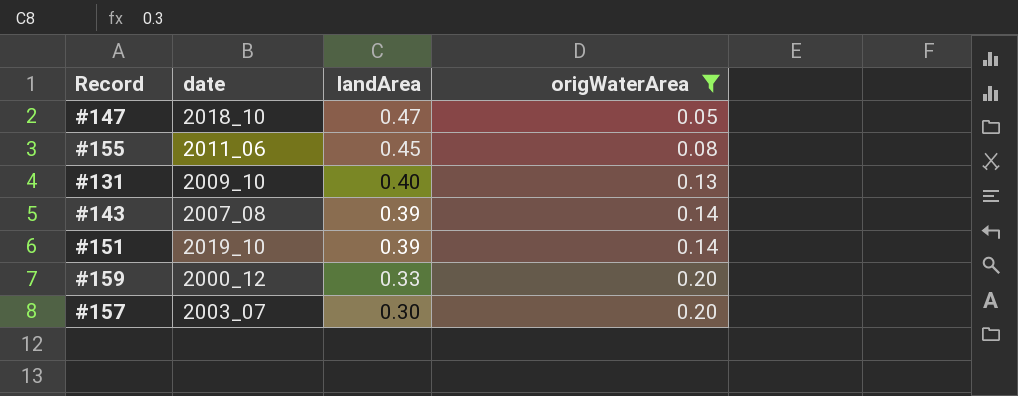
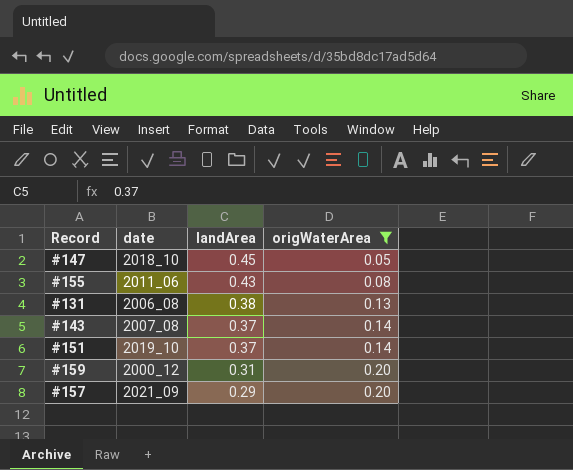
#147 | landArea: 0.47 -> 0.45
#155 | landArea: 0.45 -> 0.43
#131 | date: 2009_10 -> 2006_08
#131 | landArea: 0.40 -> 0.38
#143 | landArea: 0.39 -> 0.37
#151 | landArea: 0.39 -> 0.37
#159 | landArea: 0.33 -> 0.31
#157 | date: 2003_07 -> 2021_09
#157 | landArea: 0.30 -> 0.29

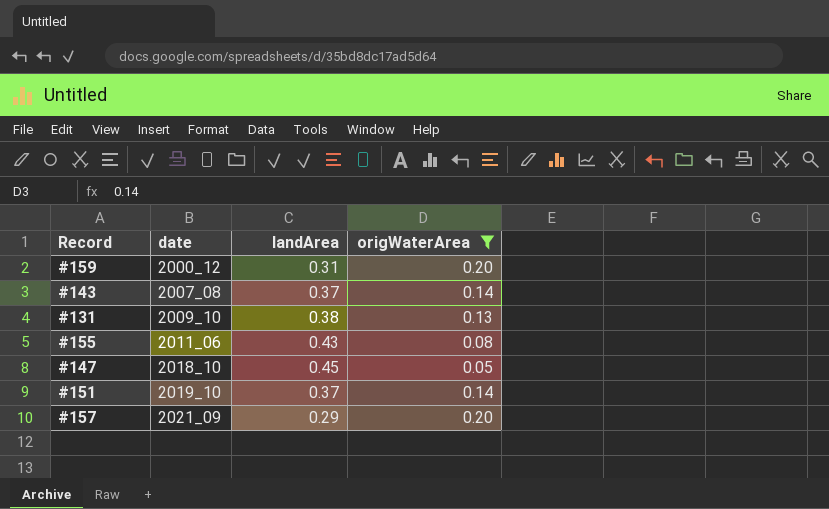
row order: landArea descending -> date ascending
#131 | date: 2006_08 -> 2009_10

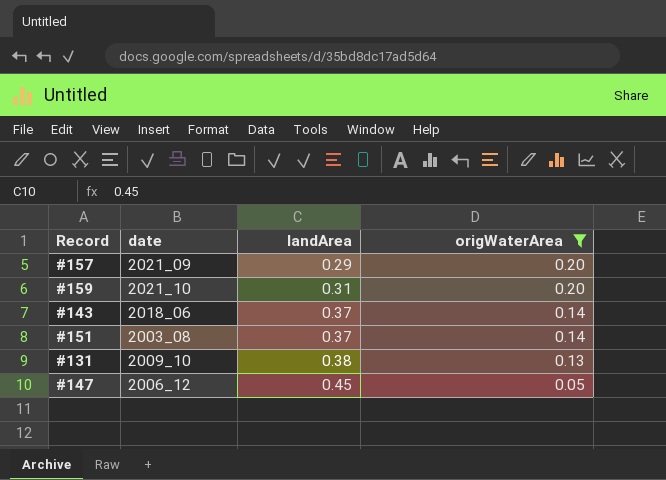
row order: date ascending -> landArea ascending
row #155: 2011_06 | 0.43 | 0.08 -> none
#159 | date: 2000_12 -> 2021_10
#143 | date: 2007_08 -> 2018_06
#151 | date: 2019_10 -> 2003_08
#147 | date: 2018_10 -> 2006_12

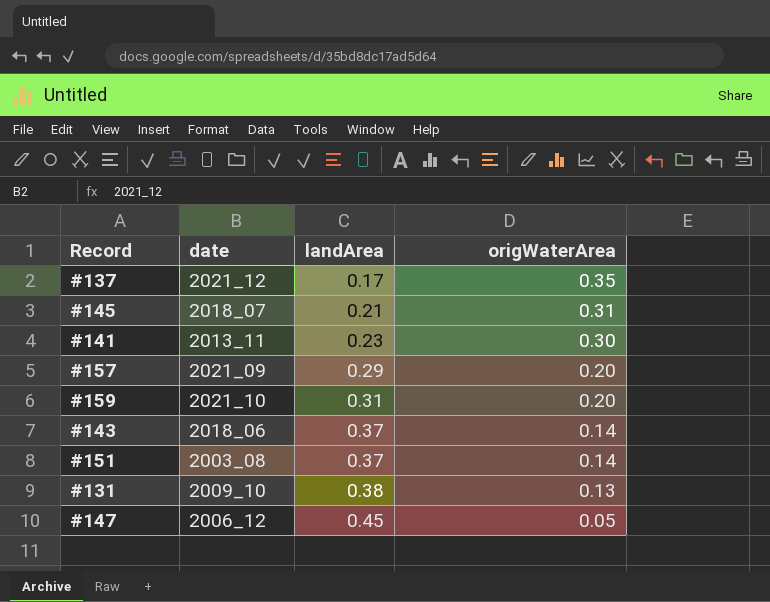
filter: origWaterArea <= 0.20 -> none

